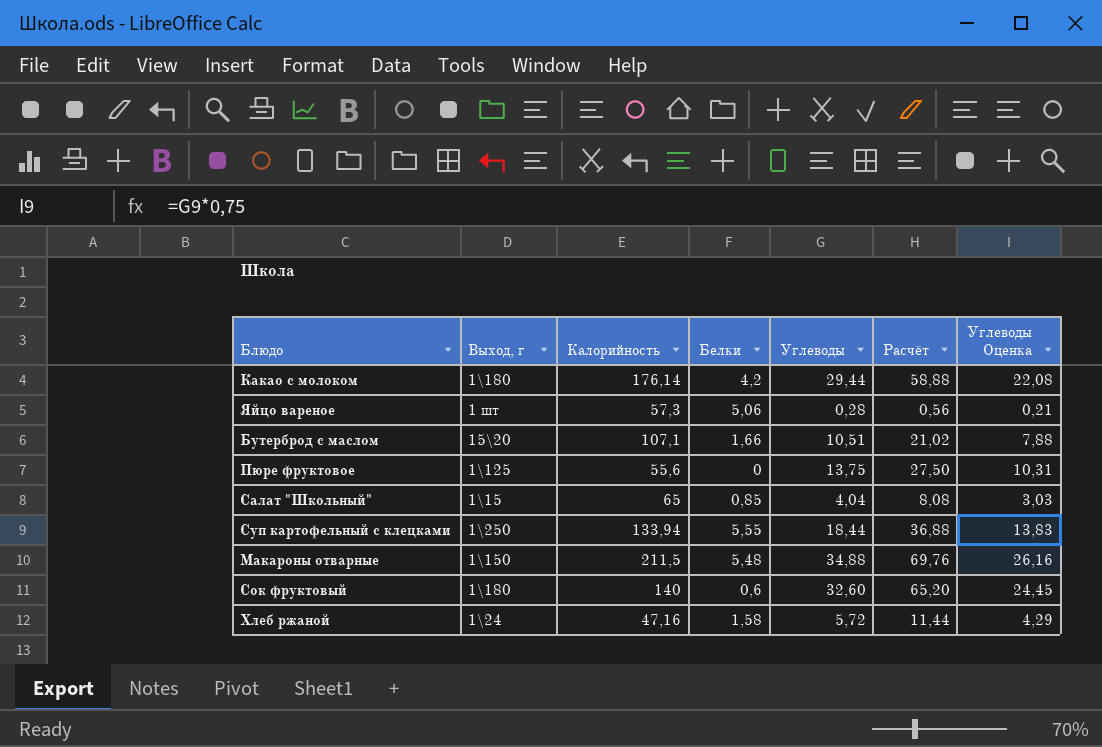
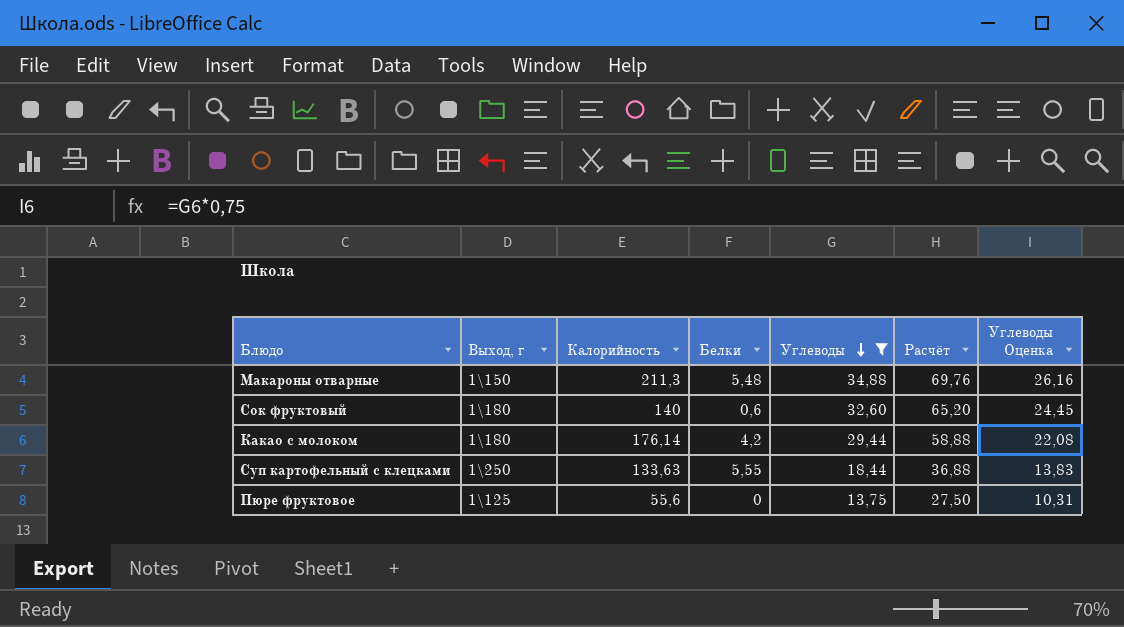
filter: none -> Углеводы >= 13,75
row order: none -> Углеводы descending
Макароны отварные | Калорийность: 211,5 -> 211,3
Суп картофельный с клецками | Калорийность: 133,94 -> 133,63

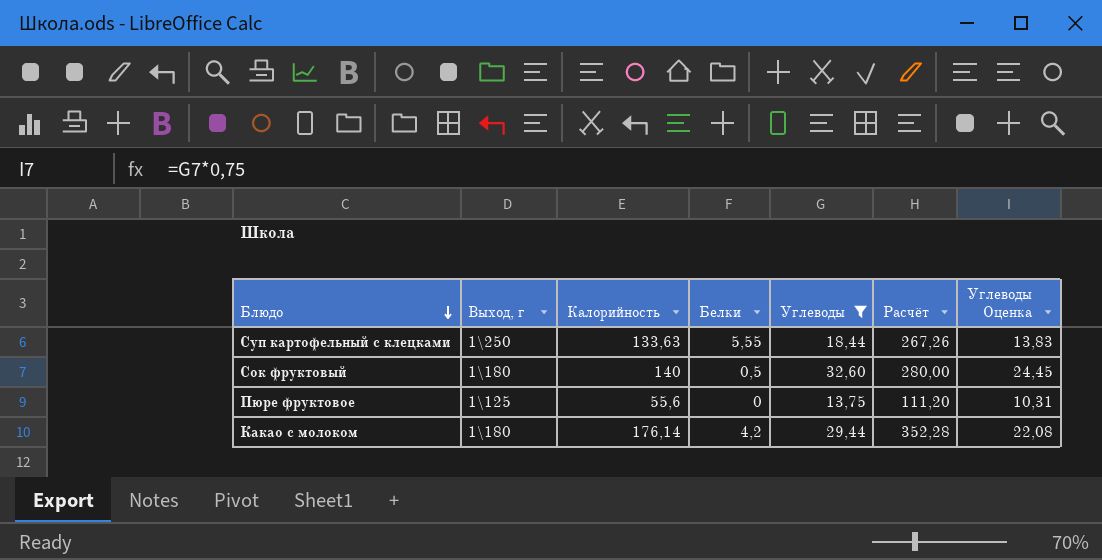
row order: Углеводы descending -> Блюдо descending
column Расчёт | formula: [Углеводы] * 2 -> [Калорийность] * 2
row Макароны отварные: 1\150 | 211,3 | 5,48 | 34,88 | 69,76 | 26,16 -> none
Сок фруктовый | Белки: 0,6 -> 0,5

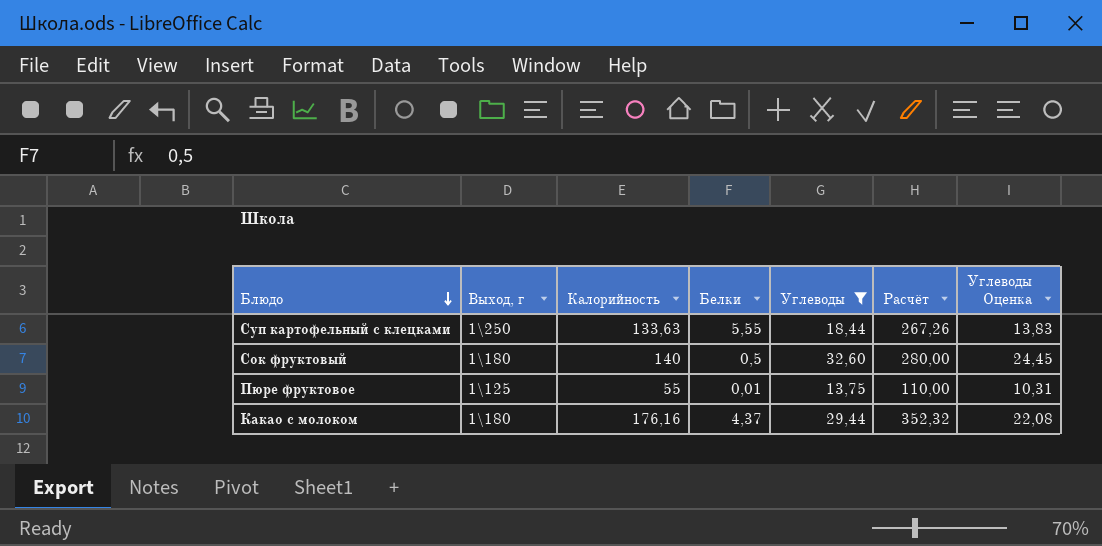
Пюре фруктовое | Калорийность: 55,6 -> 55
Пюре фруктовое | Белки: 0 -> 0,01
Пюре фруктовое | Расчёт: 111,20 -> 110,00
Какао с молоком | Калорийность: 176,14 -> 176,16
Какао с молоком | Белки: 4,2 -> 4,37
Какао с молоком | Расчёт: 352,28 -> 352,32

